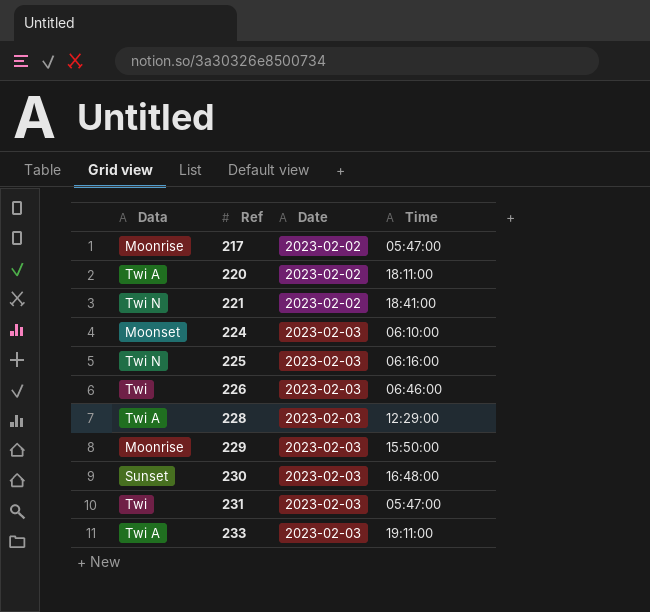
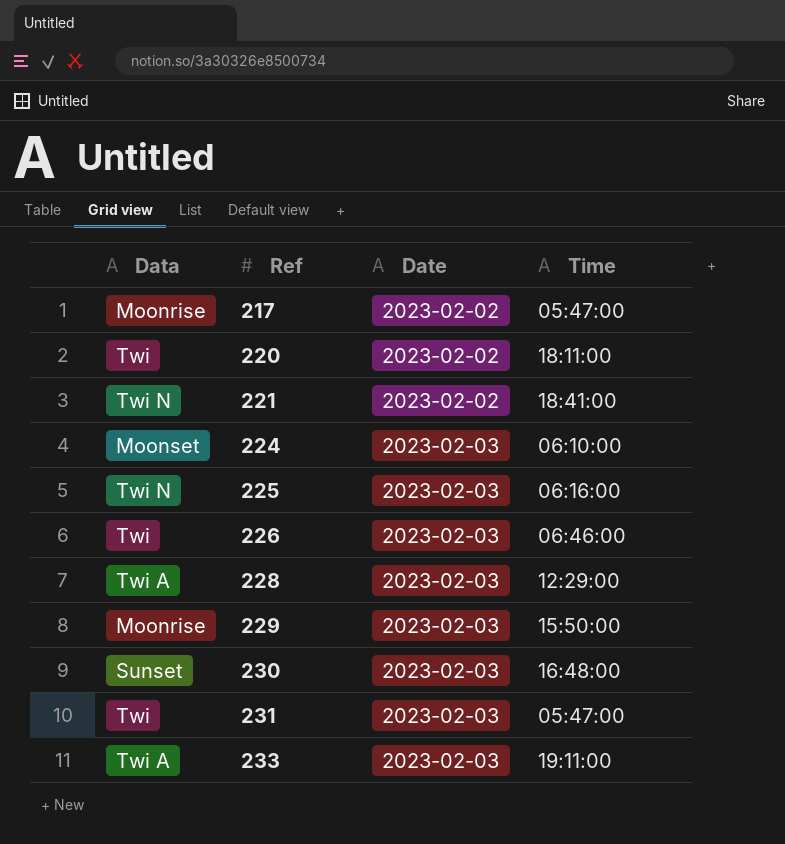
220 | Data: Twi A -> Twi

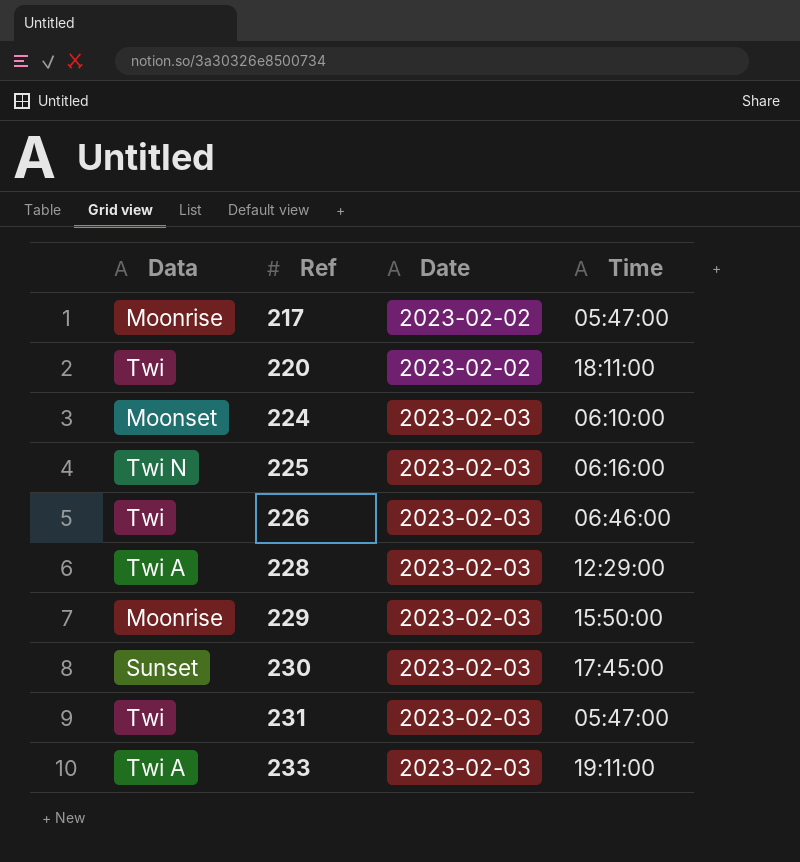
row 221: Twi N | 2023-02-02 | 18:41:00 -> none
230 | Time: 16:48:00 -> 17:45:00

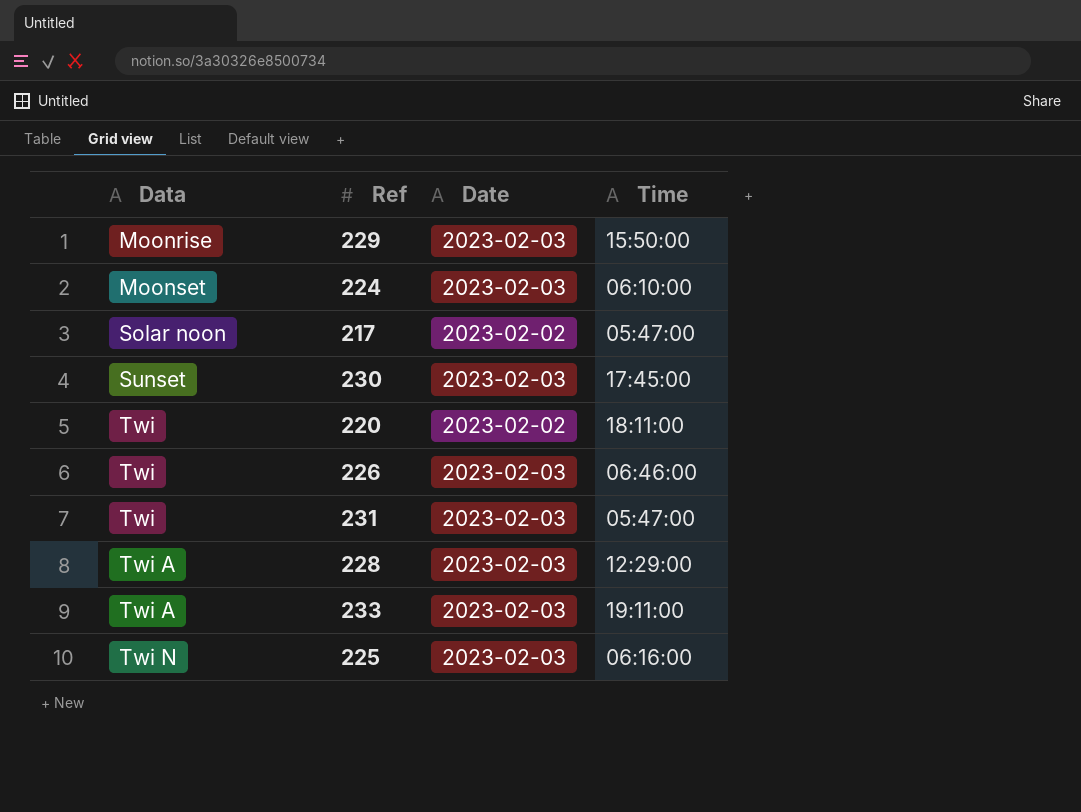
row order: Ref ascending -> Data ascending
217 | Data: Moonrise -> Solar noon

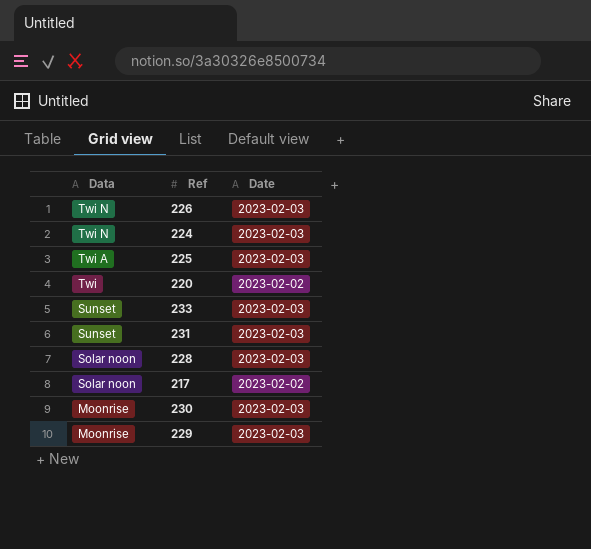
row order: Data ascending -> Data descending
column Time | position: 4 -> none
226 | Data: Twi -> Twi N
224 | Data: Moonset -> Twi N
225 | Data: Twi N -> Twi A
233 | Data: Twi A -> Sunset
231 | Data: Twi -> Sunset
228 | Data: Twi A -> Solar noon
230 | Data: Sunset -> Moonrise

